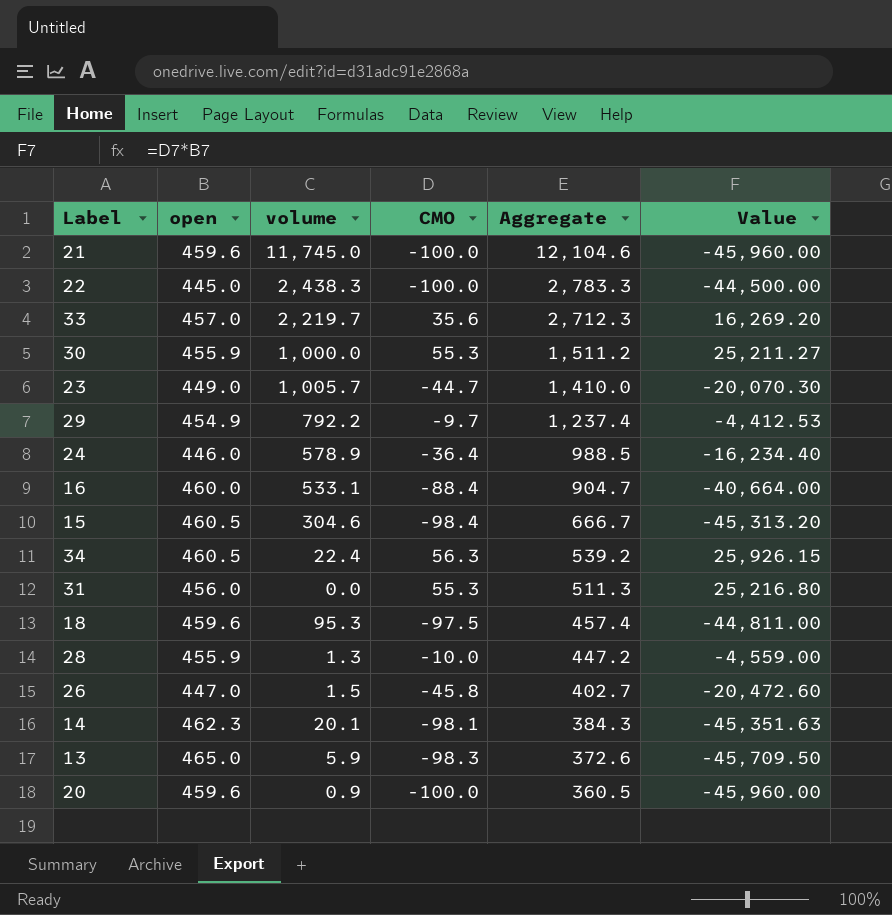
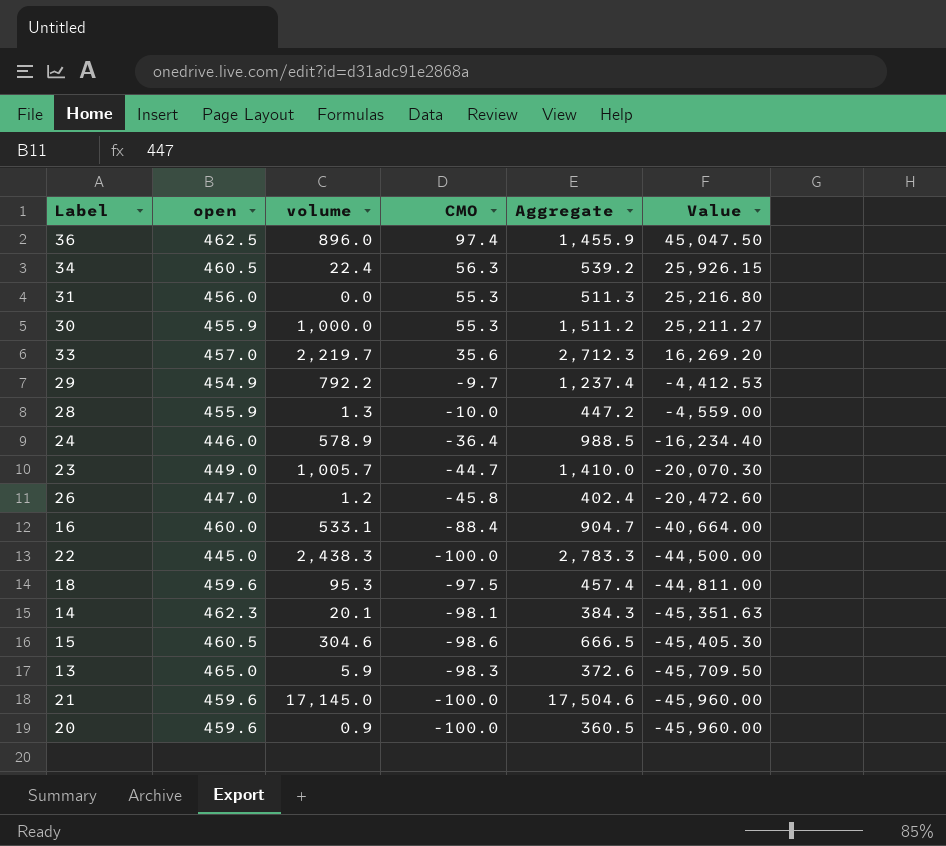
row order: Aggregate descending -> Value descending
row 36: none -> 462.5 | 896.0 | 97.4 | 1,455.9 | 45,047.50
26 | volume: 1.5 -> 1.2
26 | Aggregate: 402.7 -> 402.4
15 | CMO: -98.4 -> -98.6
15 | Aggregate: 666.7 -> 666.5
15 | Value: -45,313.20 -> -45,405.30
21 | volume: 11,745.0 -> 17,145.0
21 | Aggregate: 12,104.6 -> 17,504.6

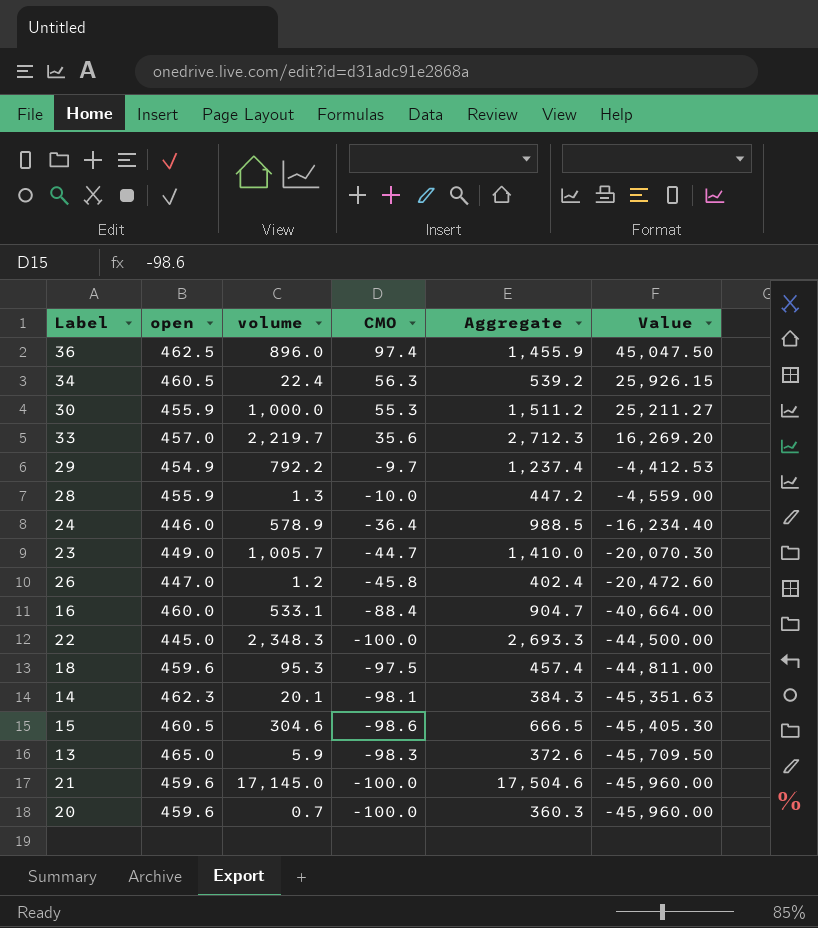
row 31: 456.0 | 0.0 | 55.3 | 511.3 | 25,216.80 -> none
22 | volume: 2,438.3 -> 2,348.3
22 | Aggregate: 2,783.3 -> 2,693.3
20 | volume: 0.9 -> 0.7
20 | Aggregate: 360.5 -> 360.3

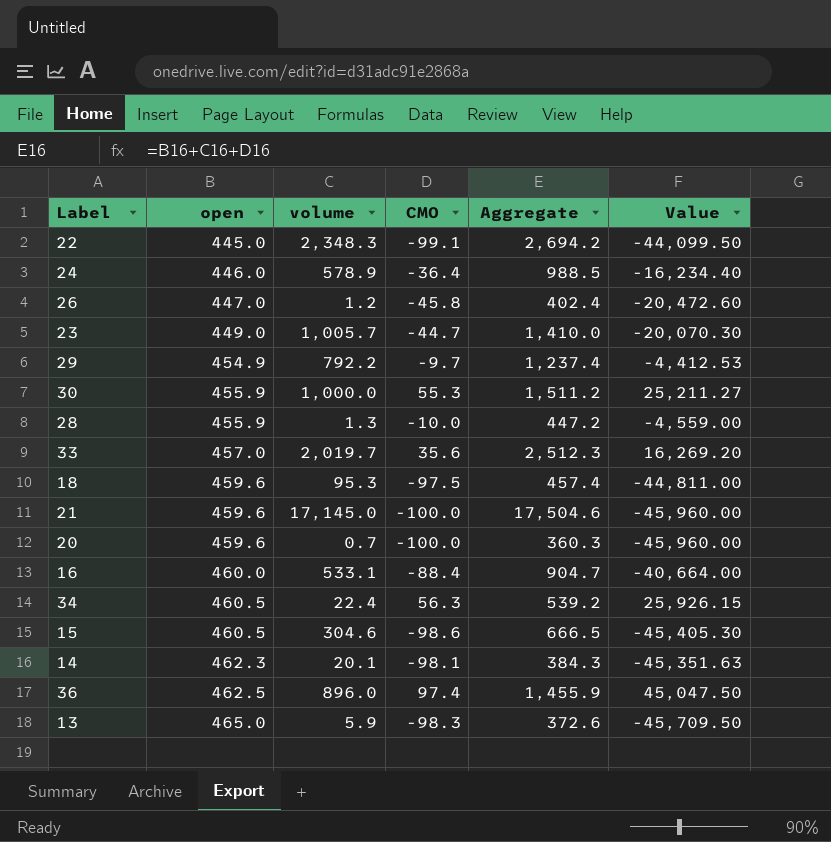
row order: Value descending -> open ascending
22 | CMO: -100.0 -> -99.1
22 | Aggregate: 2,693.3 -> 2,694.2
22 | Value: -44,500.00 -> -44,099.50
33 | volume: 2,219.7 -> 2,019.7
33 | Aggregate: 2,712.3 -> 2,512.3

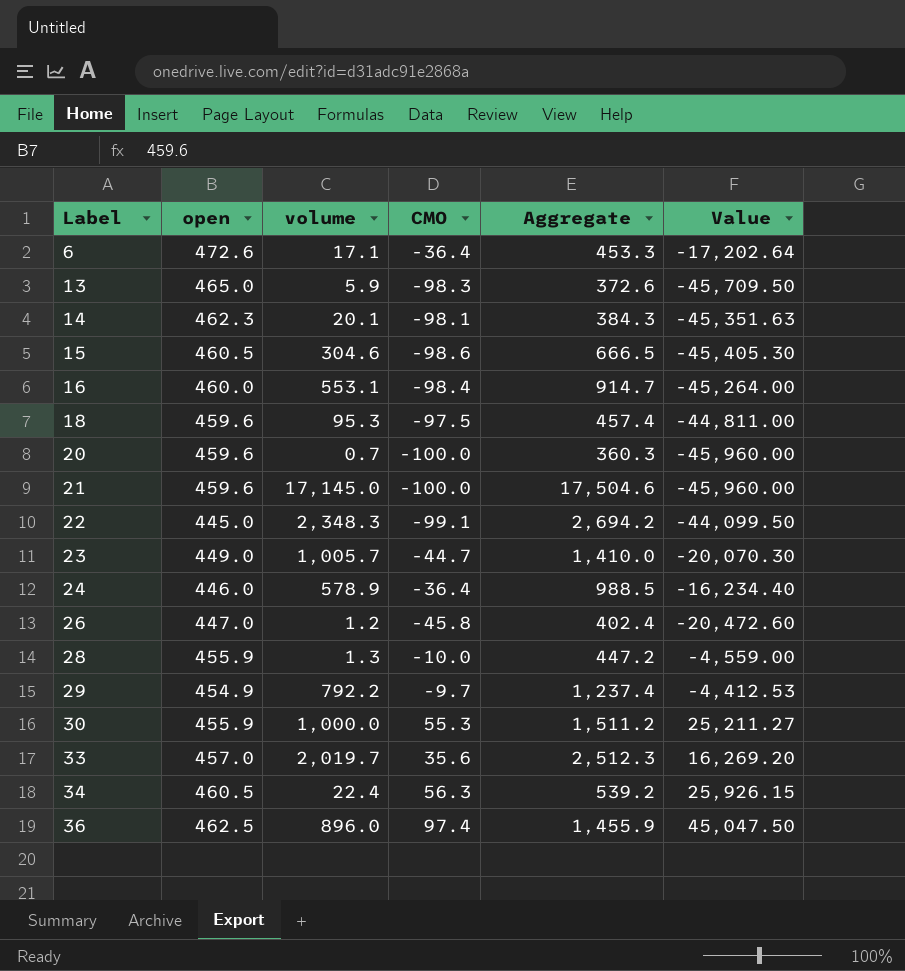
row order: open ascending -> Label ascending
row 6: none -> 472.6 | 17.1 | -36.4 | 453.3 | -17,202.64
16 | volume: 533.1 -> 553.1
16 | CMO: -88.4 -> -98.4
16 | Aggregate: 904.7 -> 914.7
16 | Value: -40,664.00 -> -45,264.00

